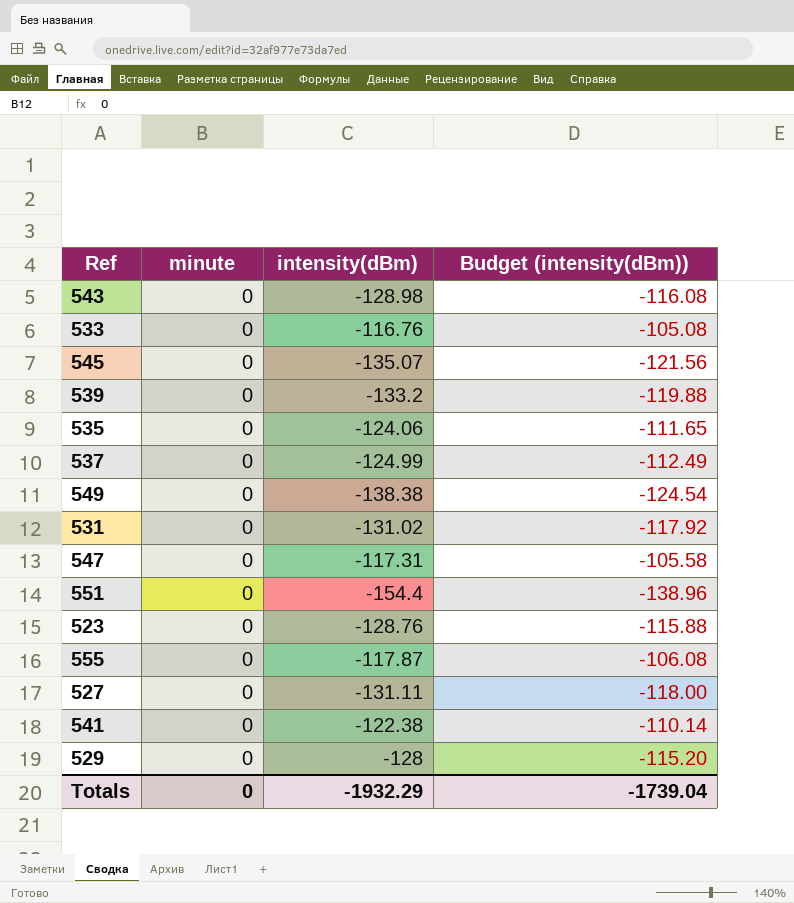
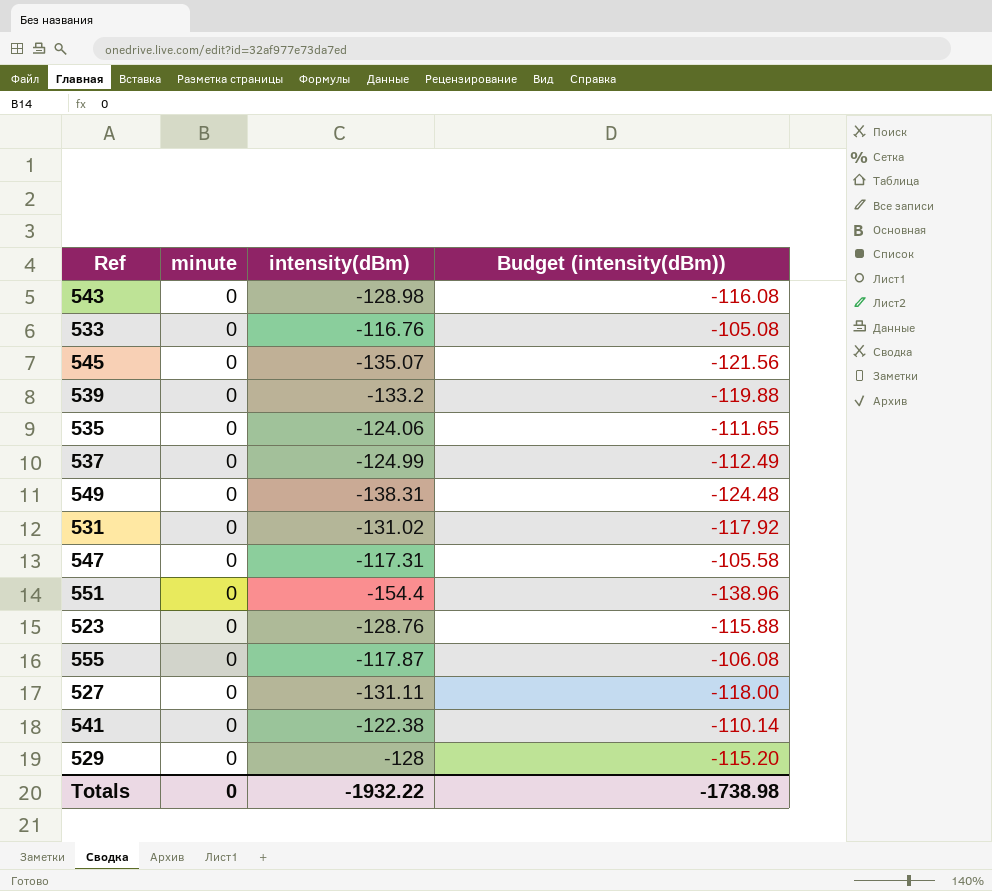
549 | intensity(dBm): -138.38 -> -138.31
549 | Budget (intensity(dBm)): -124.54 -> -124.48
Totals | intensity(dBm): -1932.29 -> -1932.22
Totals | Budget (intensity(dBm)): -1739.04 -> -1738.98

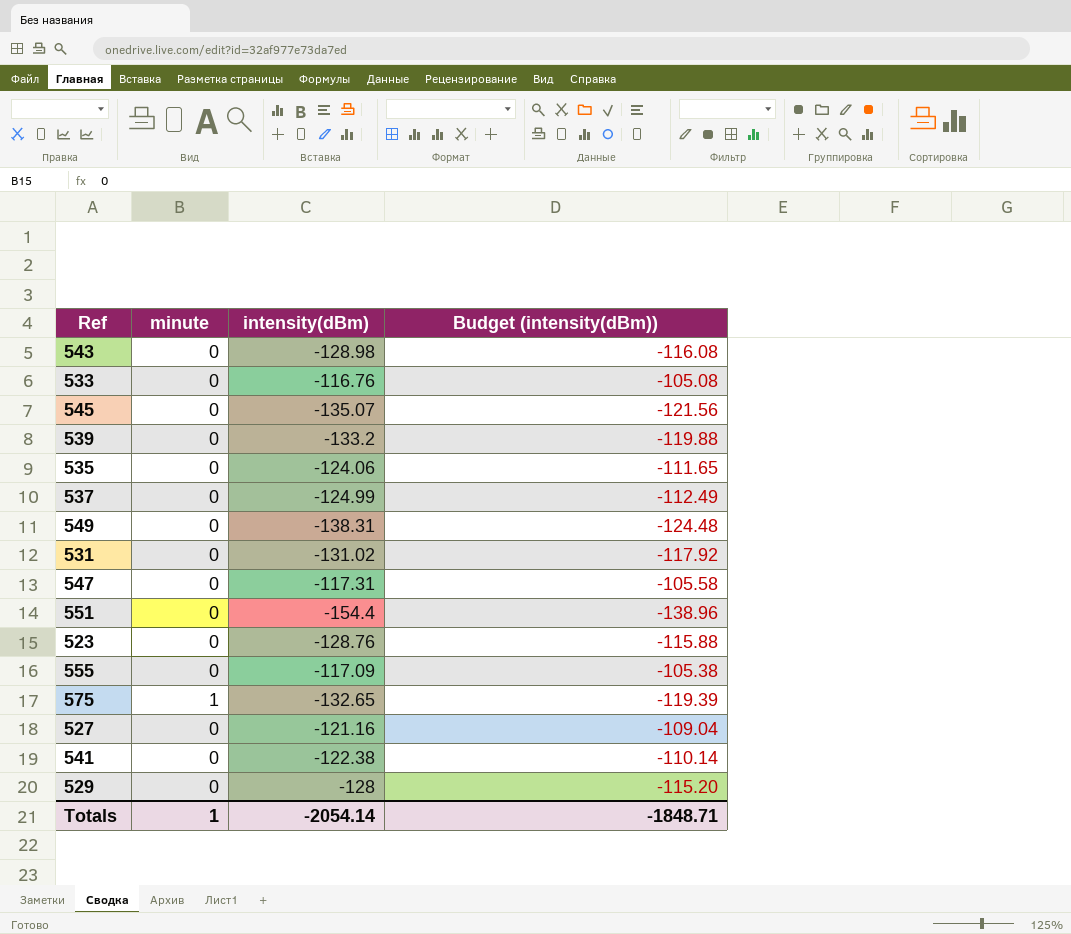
555 | intensity(dBm): -117.87 -> -117.09
555 | Budget (intensity(dBm)): -106.08 -> -105.38
row 575: none -> 1 | -132.65 | -119.39
527 | intensity(dBm): -131.11 -> -121.16
527 | Budget (intensity(dBm)): -118.00 -> -109.04
Totals | minute: 0 -> 1
Totals | intensity(dBm): -1932.22 -> -2054.14
Totals | Budget (intensity(dBm)): -1738.98 -> -1848.71

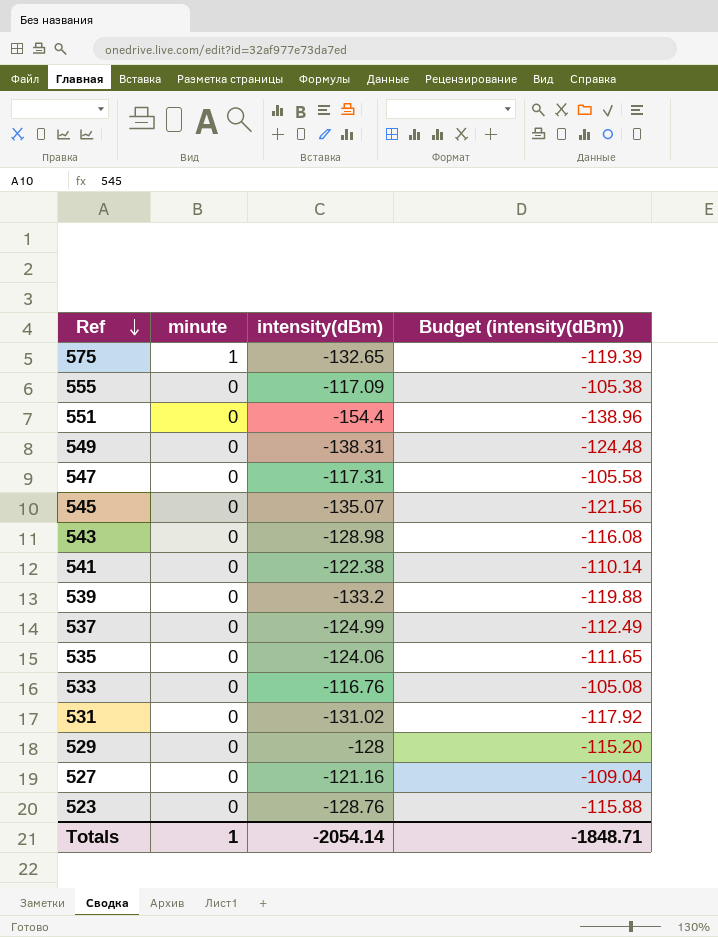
row order: none -> Ref descending

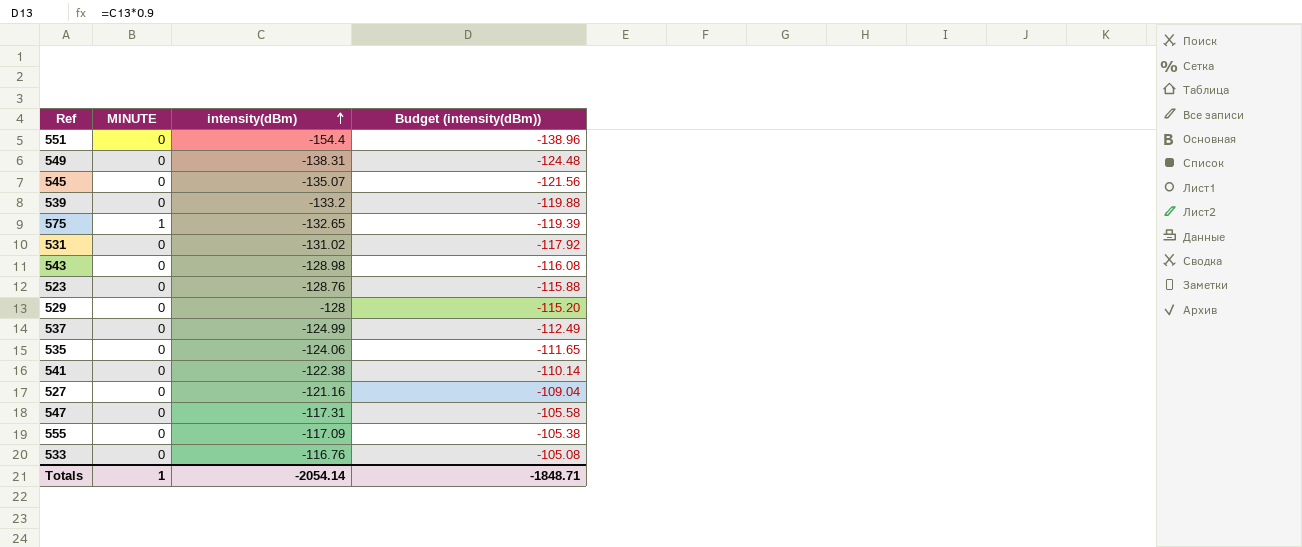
row order: Ref descending -> intensity(dBm) ascending
column name: minute -> MINUTE

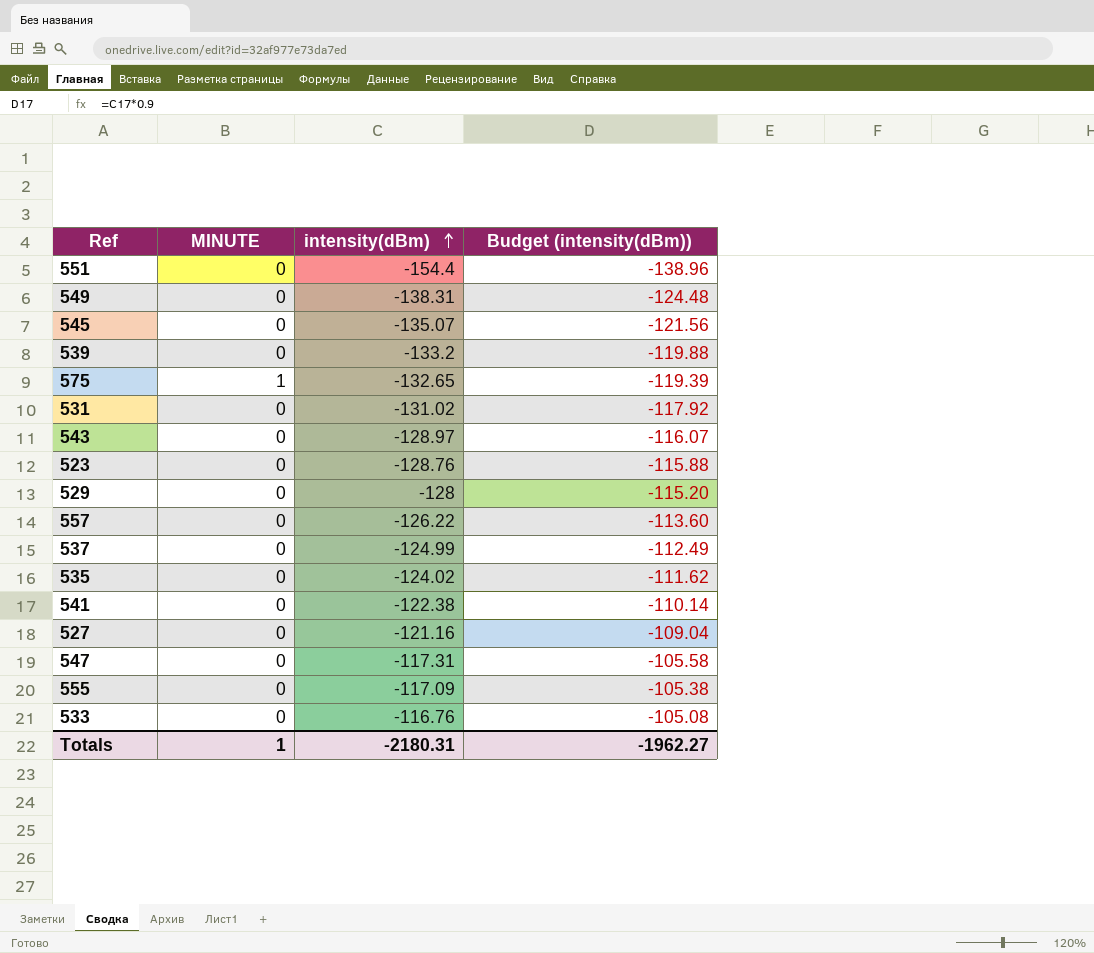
543 | intensity(dBm): -128.98 -> -128.97
543 | Budget (intensity(dBm)): -116.08 -> -116.07
row 557: none -> 0 | -126.22 | -113.60
535 | intensity(dBm): -124.06 -> -124.02
535 | Budget (intensity(dBm)): -111.65 -> -111.62
Totals | intensity(dBm): -2054.14 -> -2180.31
Totals | Budget (intensity(dBm)): -1848.71 -> -1962.27

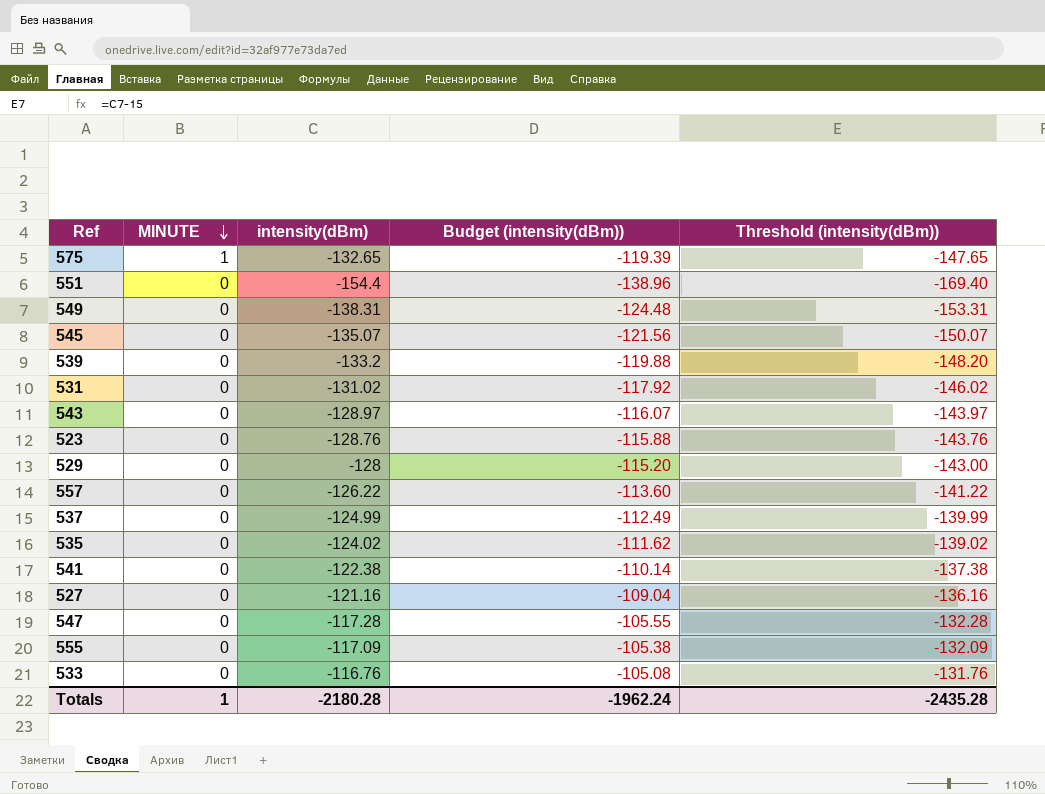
row order: intensity(dBm) ascending -> MINUTE descending
column Threshold (intensity(dBm)) | formula: none -> [intensity(dBm)] - 15
547 | intensity(dBm): -117.31 -> -117.28
547 | Budget (intensity(dBm)): -105.58 -> -105.55
Totals | intensity(dBm): -2180.31 -> -2180.28
Totals | Budget (intensity(dBm)): -1962.27 -> -1962.24

